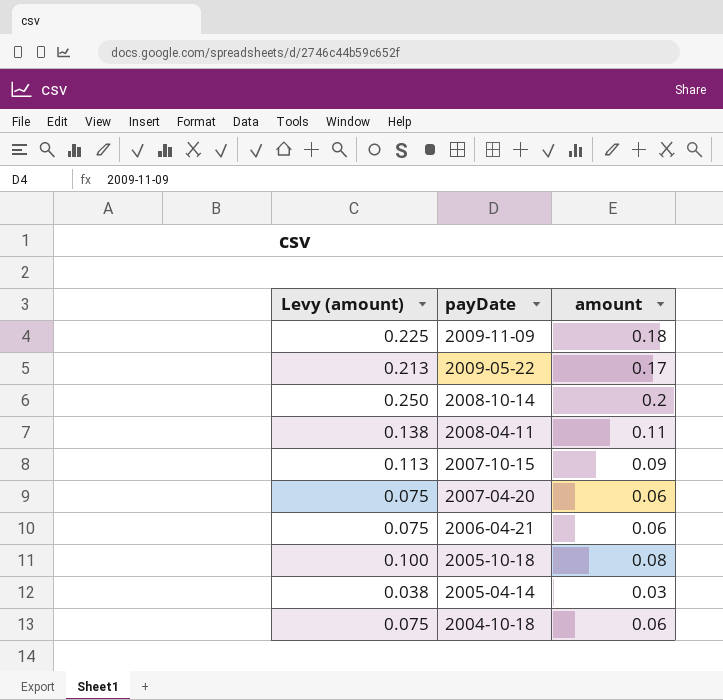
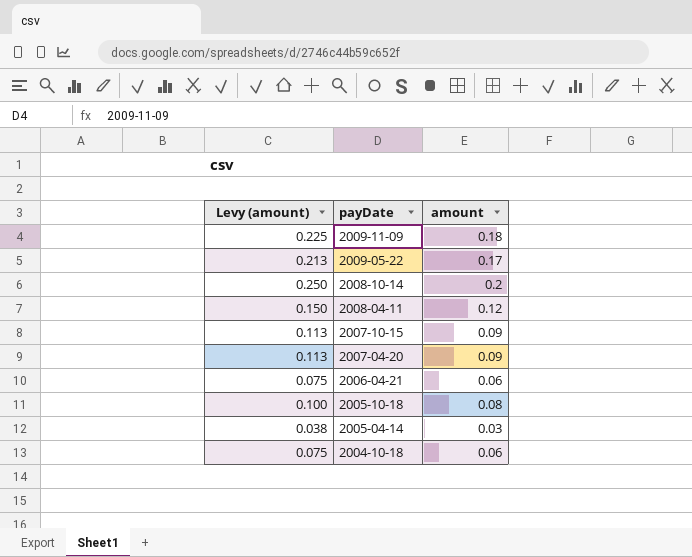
2008-04-11 | Levy (amount): 0.138 -> 0.150
2008-04-11 | amount: 0.11 -> 0.12
2007-04-20 | Levy (amount): 0.075 -> 0.113
2007-04-20 | amount: 0.06 -> 0.09

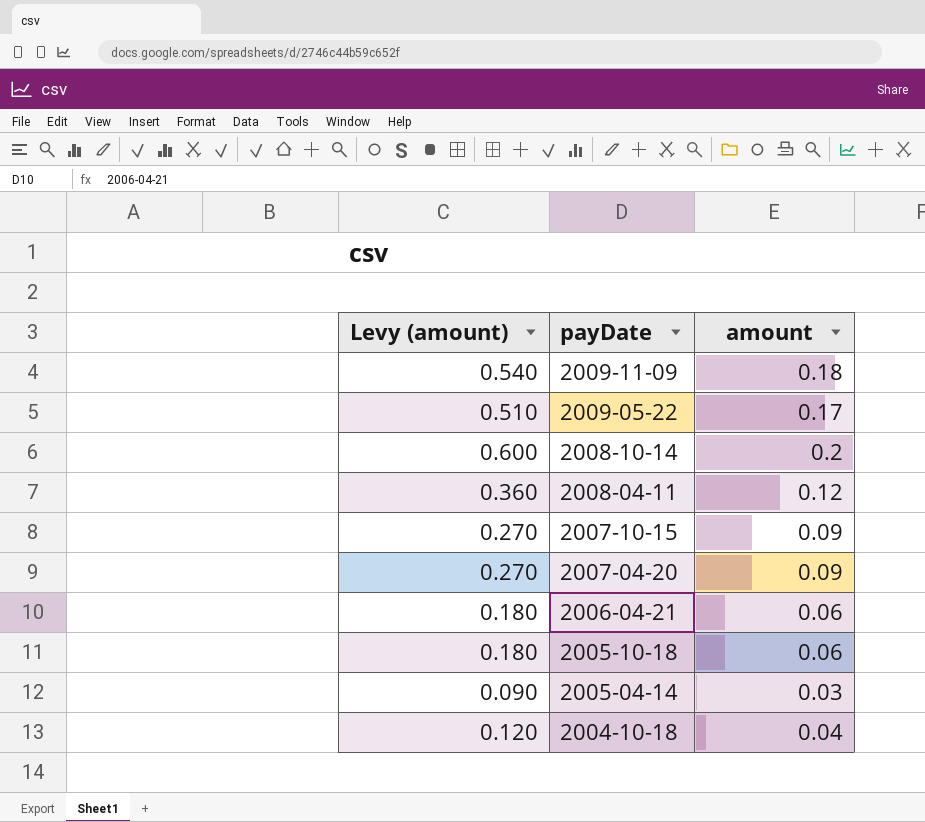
column Levy (amount) | formula: [amount] * 1.25 -> [amount] * 3
2005-10-18 | amount: 0.08 -> 0.06
2004-10-18 | amount: 0.06 -> 0.04

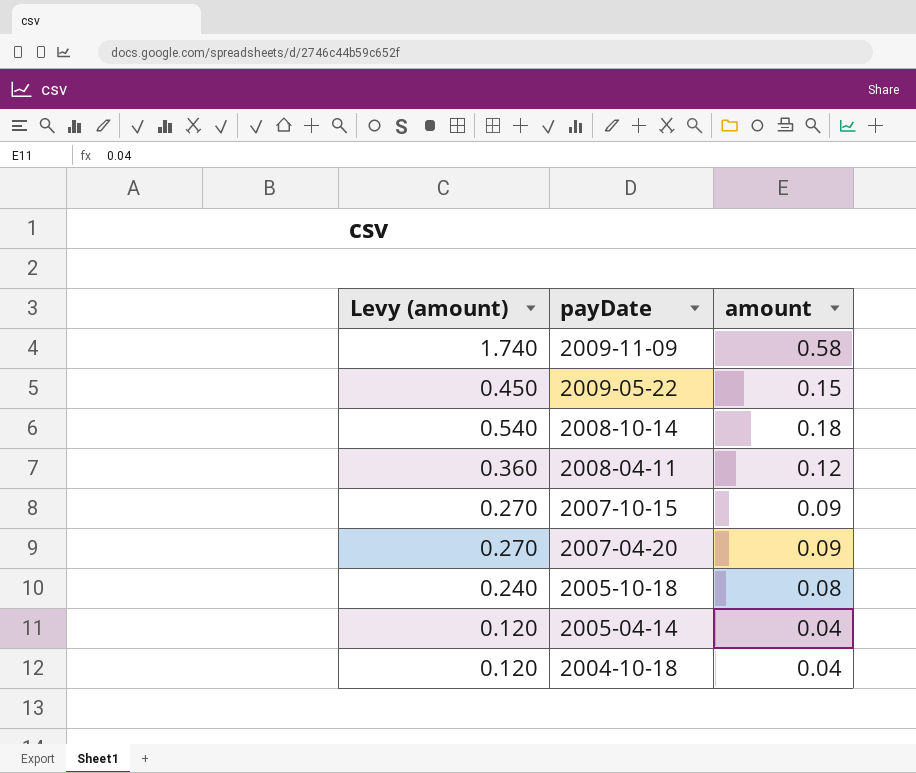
row 2006-04-21: 0.180 | 0.06 -> none
2009-11-09 | Levy (amount): 0.540 -> 1.740
2009-11-09 | amount: 0.18 -> 0.58
2009-05-22 | Levy (amount): 0.510 -> 0.450
2009-05-22 | amount: 0.17 -> 0.15
2008-10-14 | Levy (amount): 0.600 -> 0.540
2008-10-14 | amount: 0.2 -> 0.18
2005-10-18 | Levy (amount): 0.180 -> 0.240
2005-10-18 | amount: 0.06 -> 0.08
2005-04-14 | Levy (amount): 0.090 -> 0.120
2005-04-14 | amount: 0.03 -> 0.04

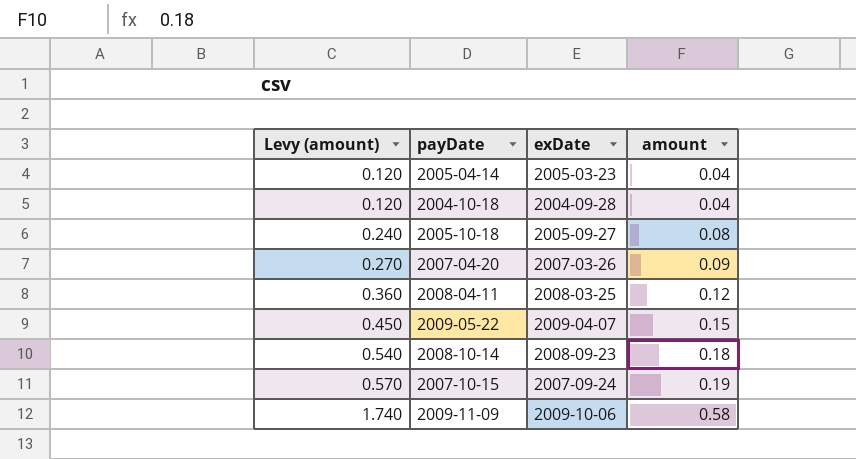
row order: payDate descending -> Levy (amount) ascending
column exDate | position: none -> 3
2007-10-15 | Levy (amount): 0.270 -> 0.570
2007-10-15 | amount: 0.09 -> 0.19

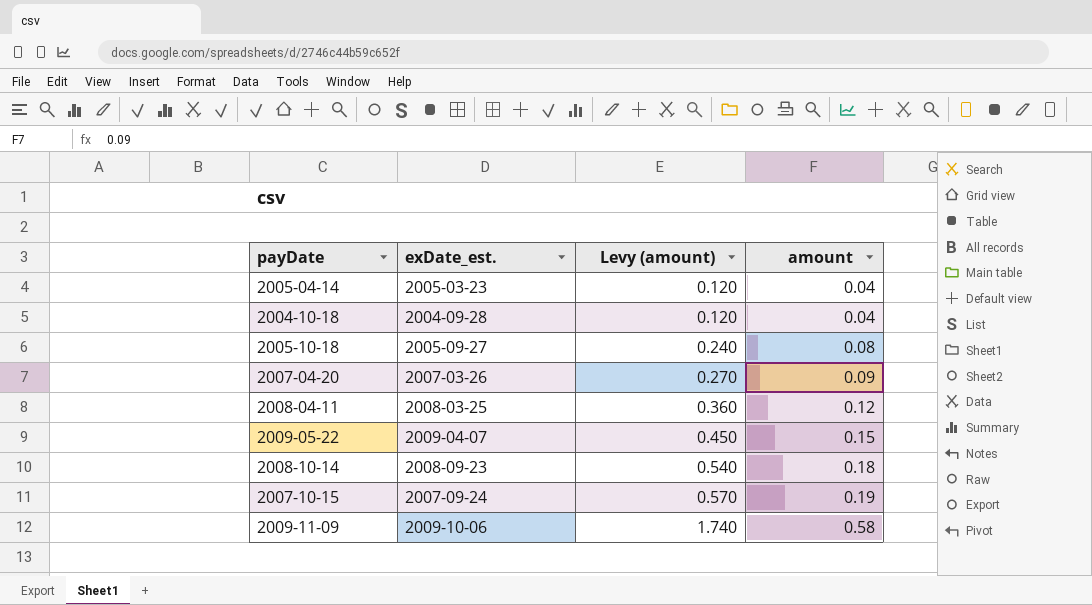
column name: exDate -> exDate_est.
column Levy (amount) | position: 1 -> 3

